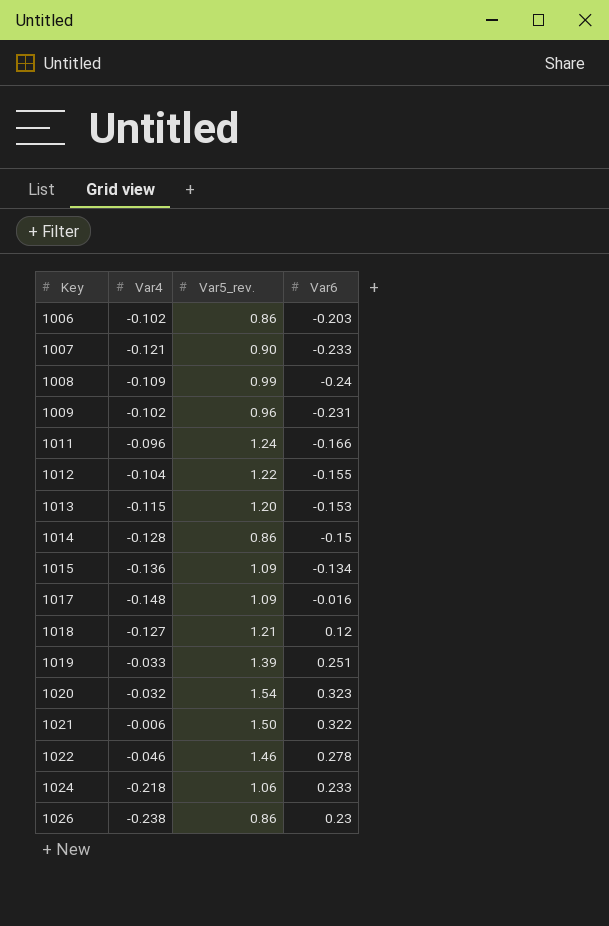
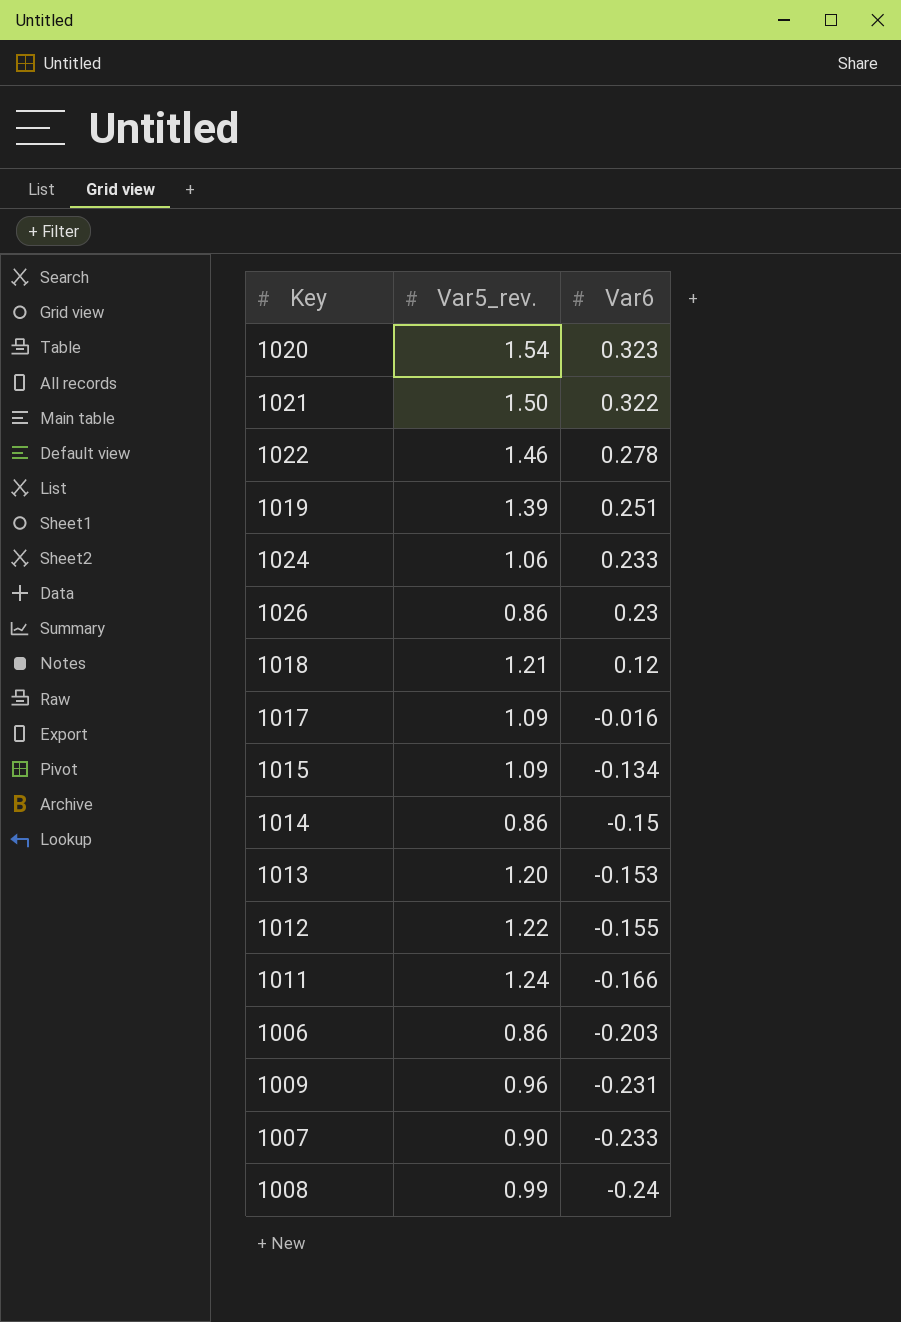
row order: Key ascending -> Var6 descending
column Var4 | position: 2 -> none

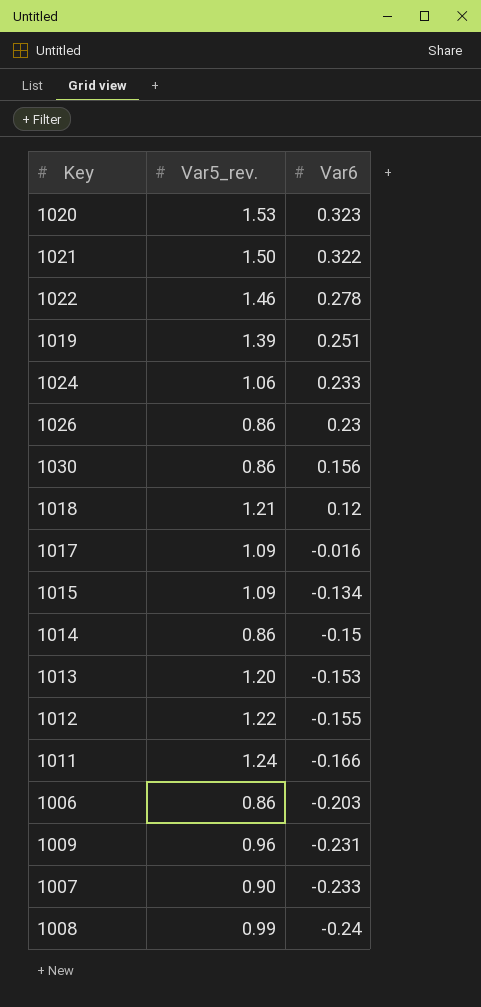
1020 | Var5_rev.: 1.54 -> 1.53
row 1030: none -> 0.86 | 0.156

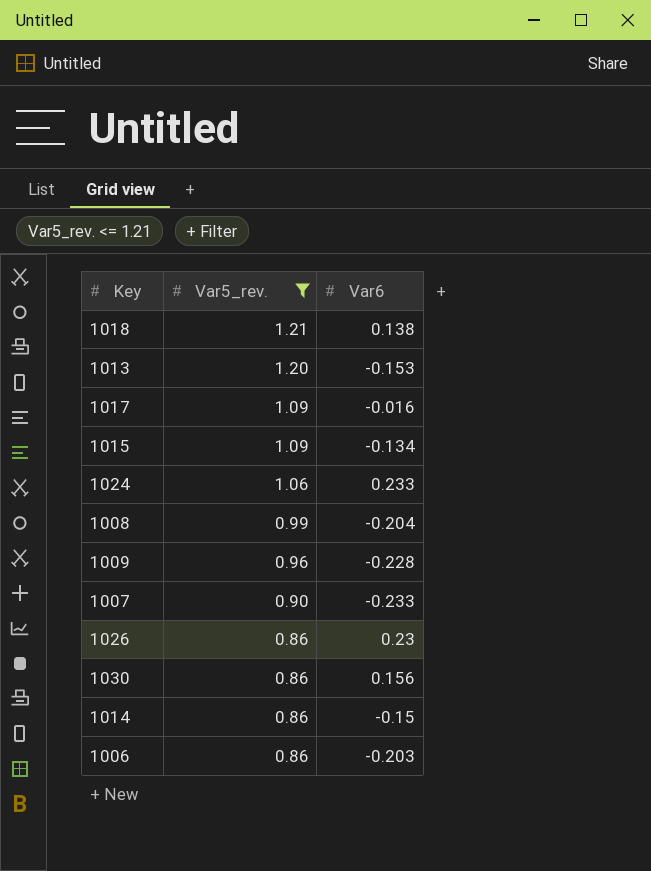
filter: none -> Var5_rev. <= 1.21
row order: Var6 descending -> Var5_rev. descending
1018 | Var6: 0.12 -> 0.138
1008 | Var6: -0.24 -> -0.204
1009 | Var6: -0.231 -> -0.228

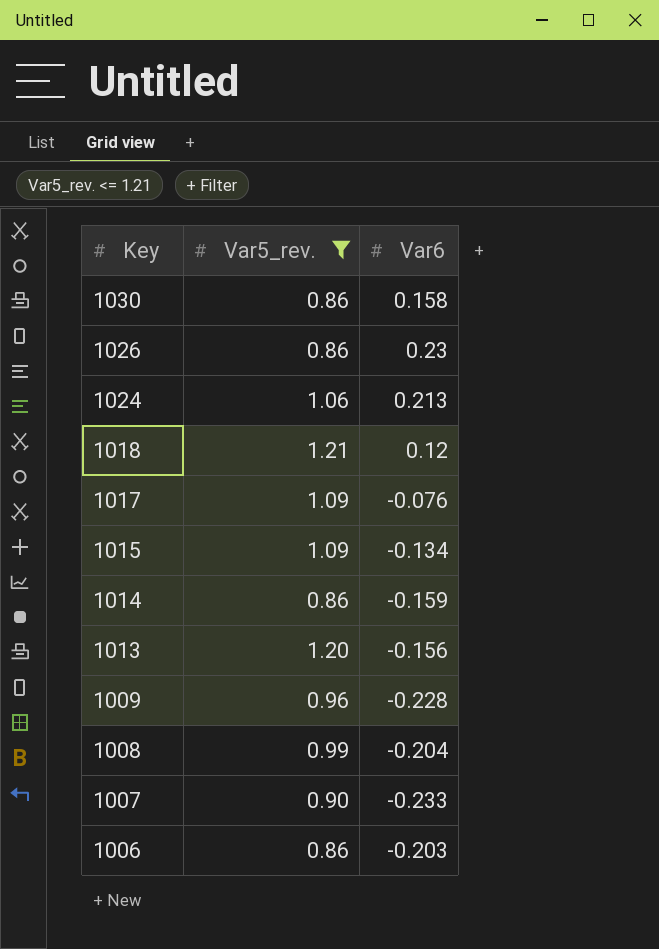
row order: Var5_rev. descending -> Key descending
1030 | Var6: 0.156 -> 0.158
1024 | Var6: 0.233 -> 0.213
1018 | Var6: 0.138 -> 0.12
1017 | Var6: -0.016 -> -0.076
1014 | Var6: -0.15 -> -0.159
1013 | Var6: -0.153 -> -0.156

